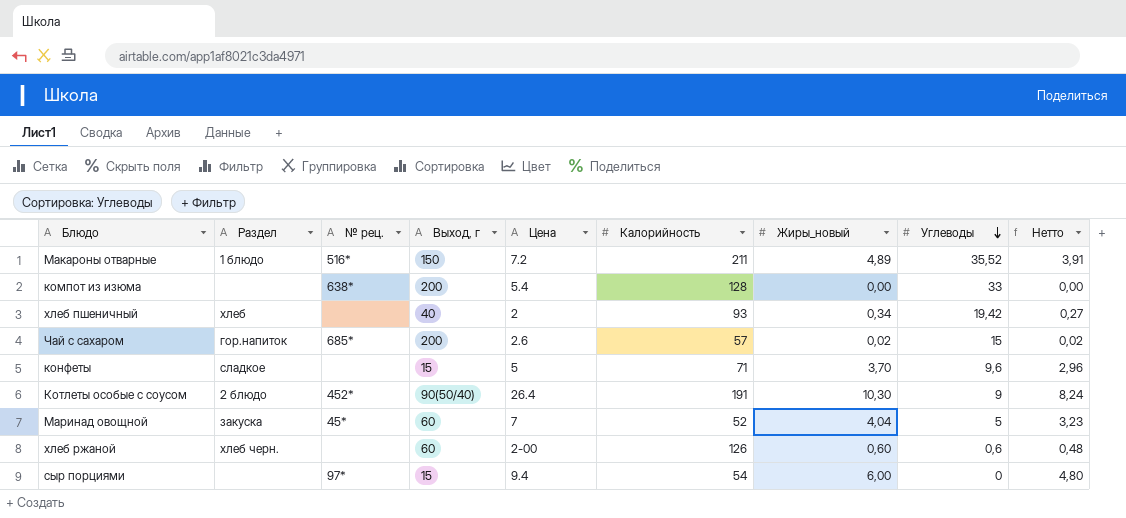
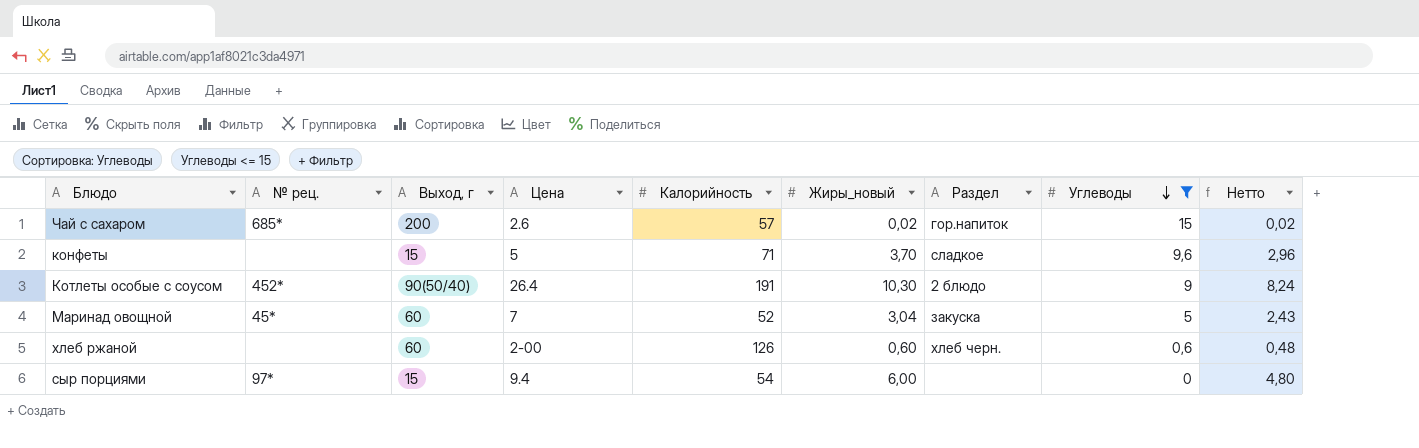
filter: none -> Углеводы <= 15
column Раздел | position: 2 -> 7
Маринад овощной | Жиры_новый: 4,04 -> 3,04
Маринад овощной | Нетто: 3,23 -> 2,43

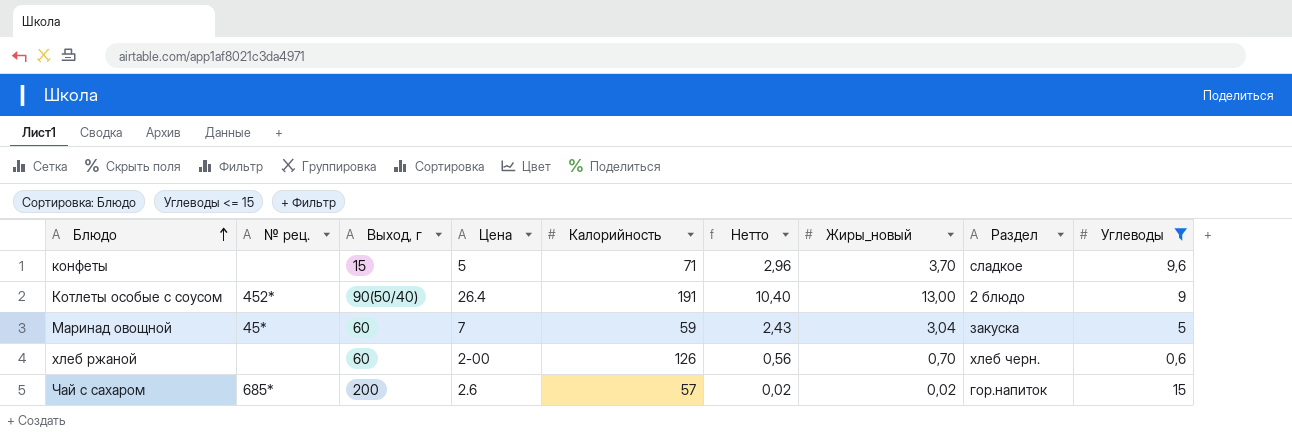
row order: Углеводы descending -> Блюдо ascending
column Нетто | position: 9 -> 6
row сыр порциями: 97* | 15 | 9.4 | 54 | 6,00 | none | 0 | 4,80 -> none
Котлеты особые с соусом | Нетто: 8,24 -> 10,40
Котлеты особые с соусом | Жиры_новый: 10,30 -> 13,00
Маринад овощной | Калорийность: 52 -> 59
хлеб ржаной | Нетто: 0,48 -> 0,56
хлеб ржаной | Жиры_новый: 0,60 -> 0,70

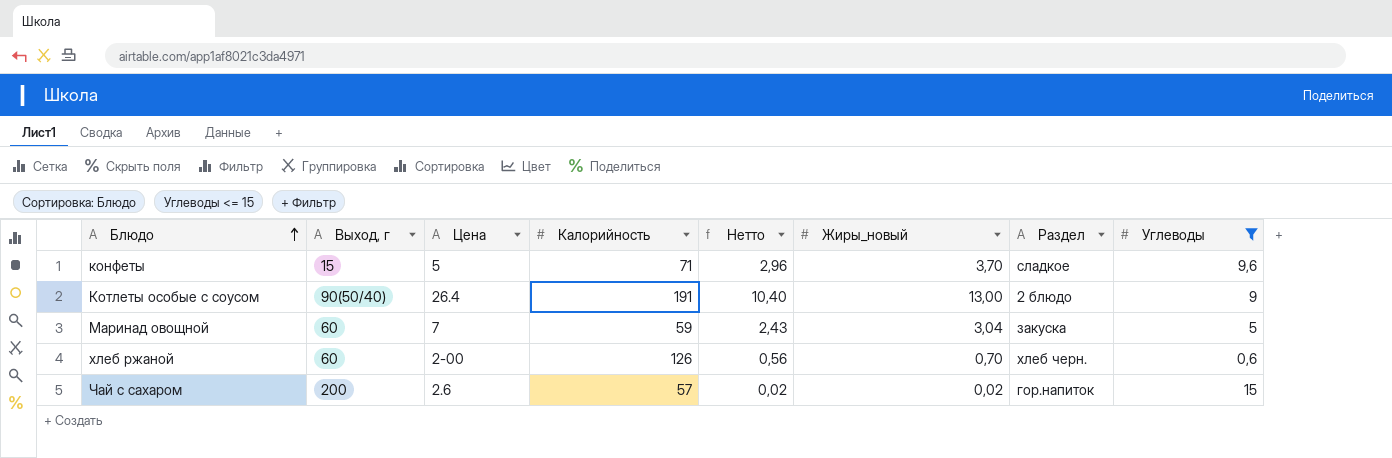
column № рец. | position: 2 -> none

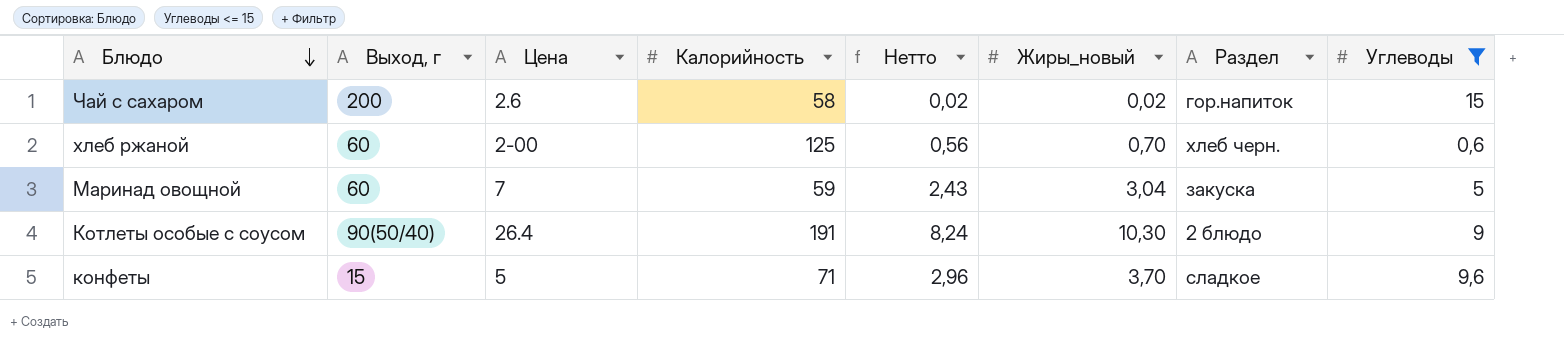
row order: Блюдо ascending -> Блюдо descending
Чай с сахаром | Калорийность: 57 -> 58
хлеб ржаной | Калорийность: 126 -> 125
Котлеты особые с соусом | Нетто: 10,40 -> 8,24
Котлеты особые с соусом | Жиры_новый: 13,00 -> 10,30

